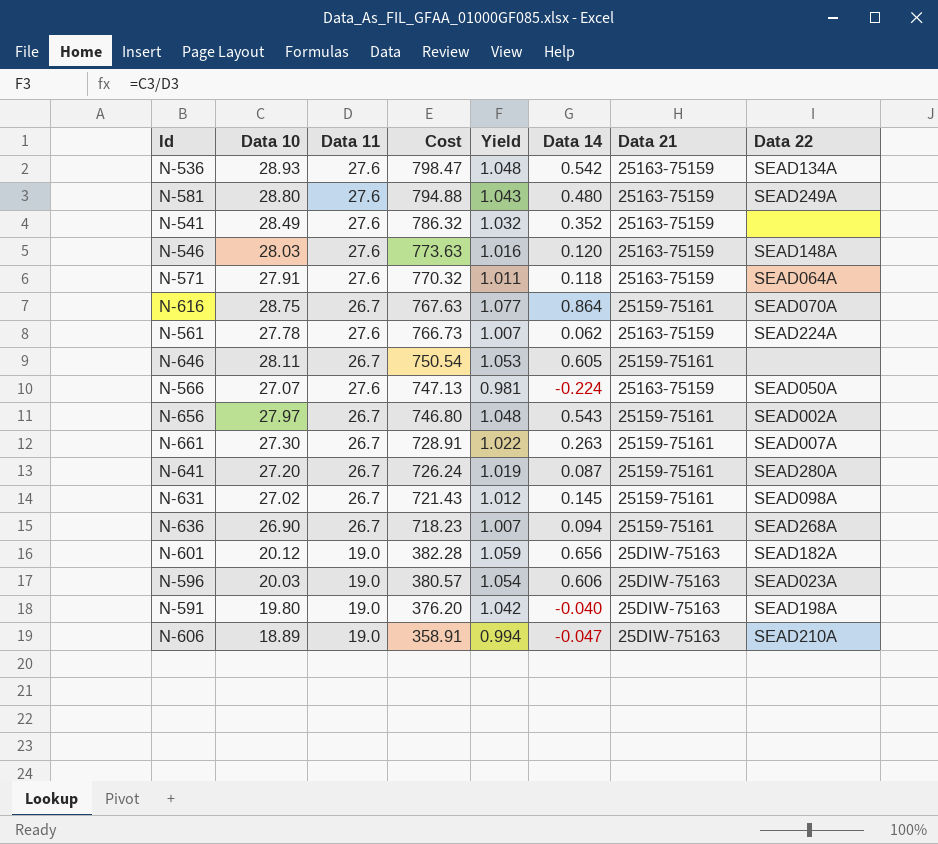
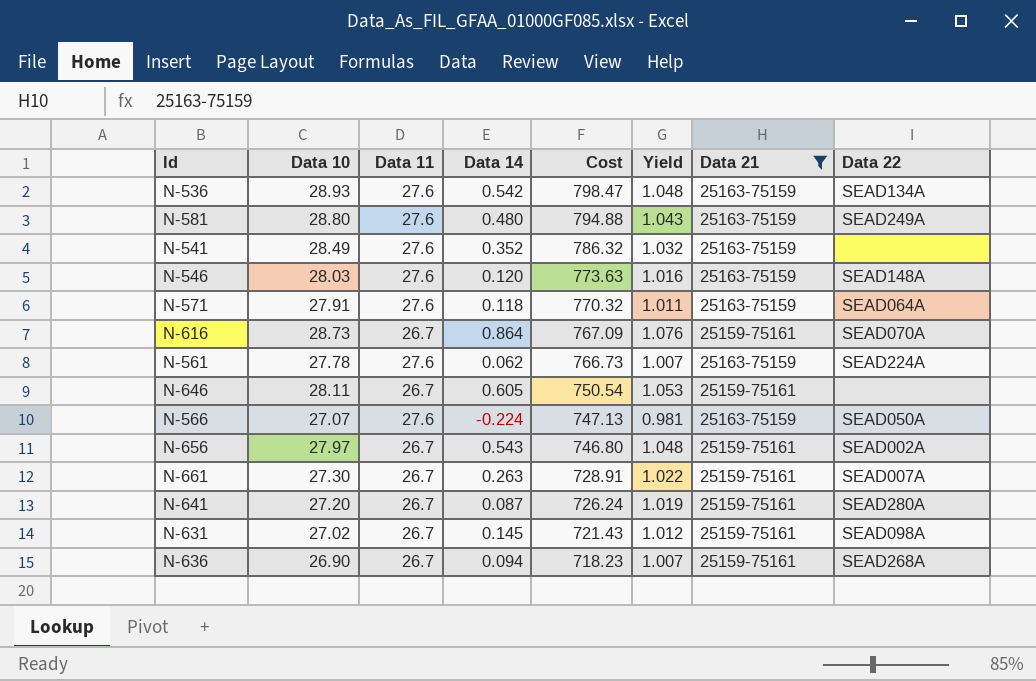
filter: none -> Data 21 != 25DIW-75163
column Data 14 | position: 6 -> 4
N-616 | Data 10: 28.75 -> 28.73
N-616 | Cost: 767.63 -> 767.09
N-616 | Yield: 1.077 -> 1.076

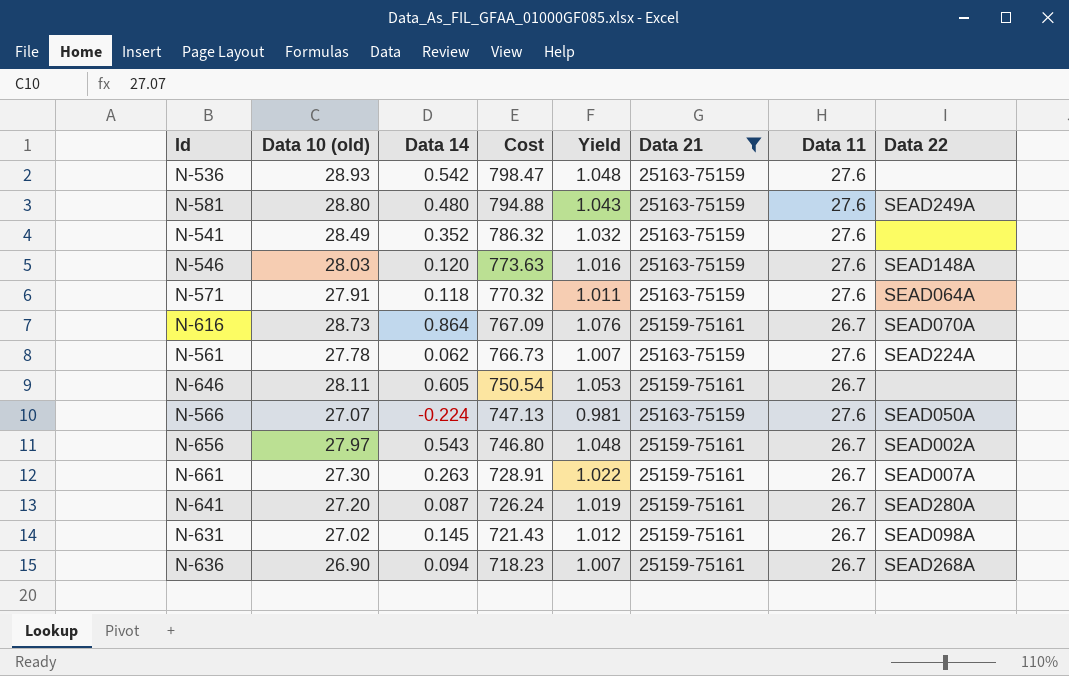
column name: Data 10 -> Data 10 (old)
column Data 11 | position: 3 -> 7
N-536 | Data 22: SEAD134A -> none

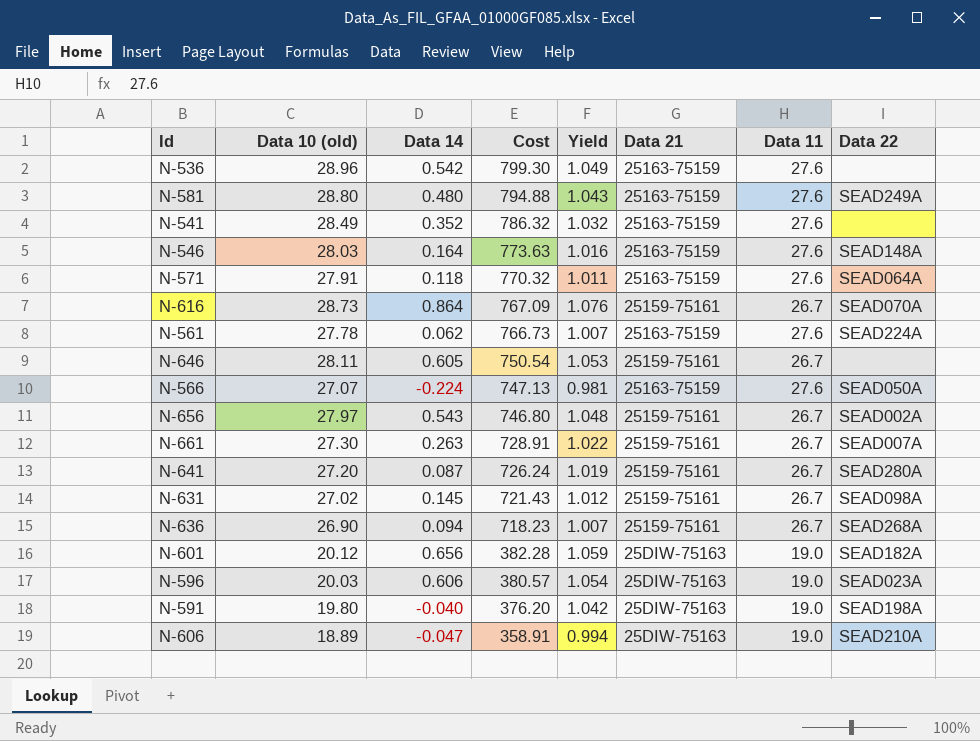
filter: Data 21 != 25DIW-75163 -> none
N-536 | Data 10 (old): 28.93 -> 28.96
N-536 | Cost: 798.47 -> 799.30
N-536 | Yield: 1.048 -> 1.049
N-546 | Data 14: 0.120 -> 0.164

